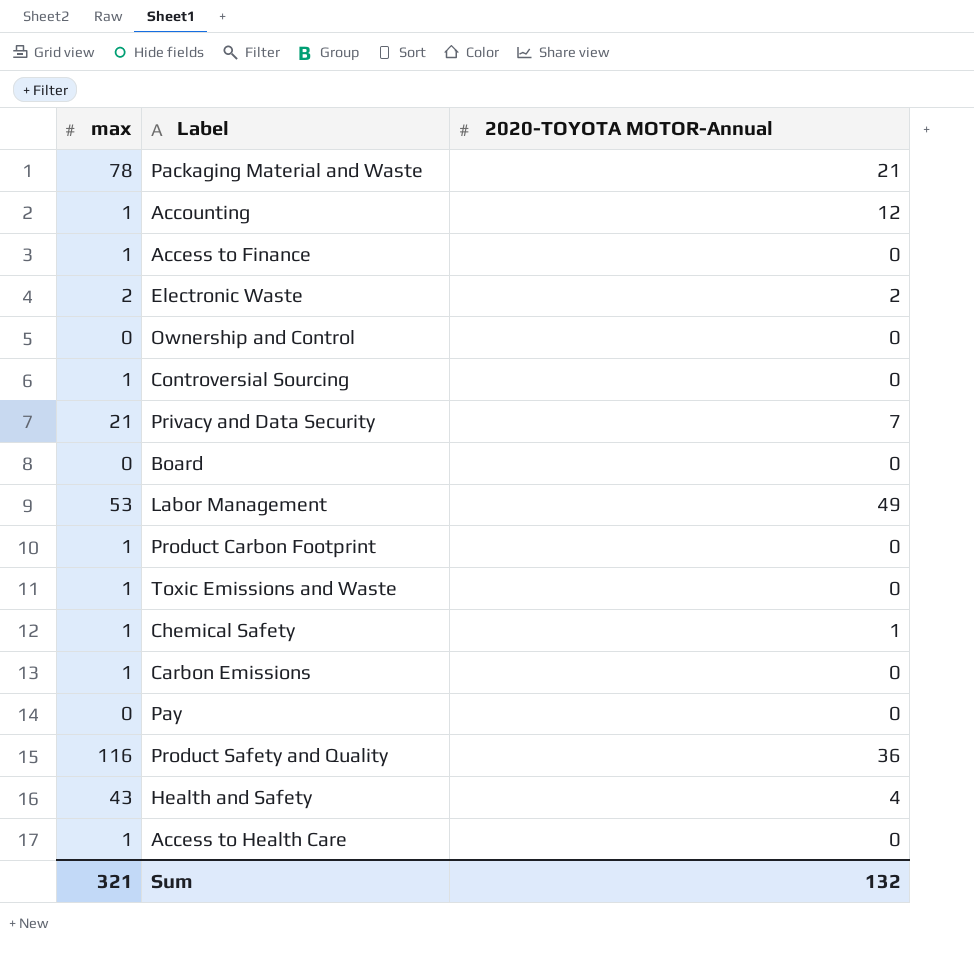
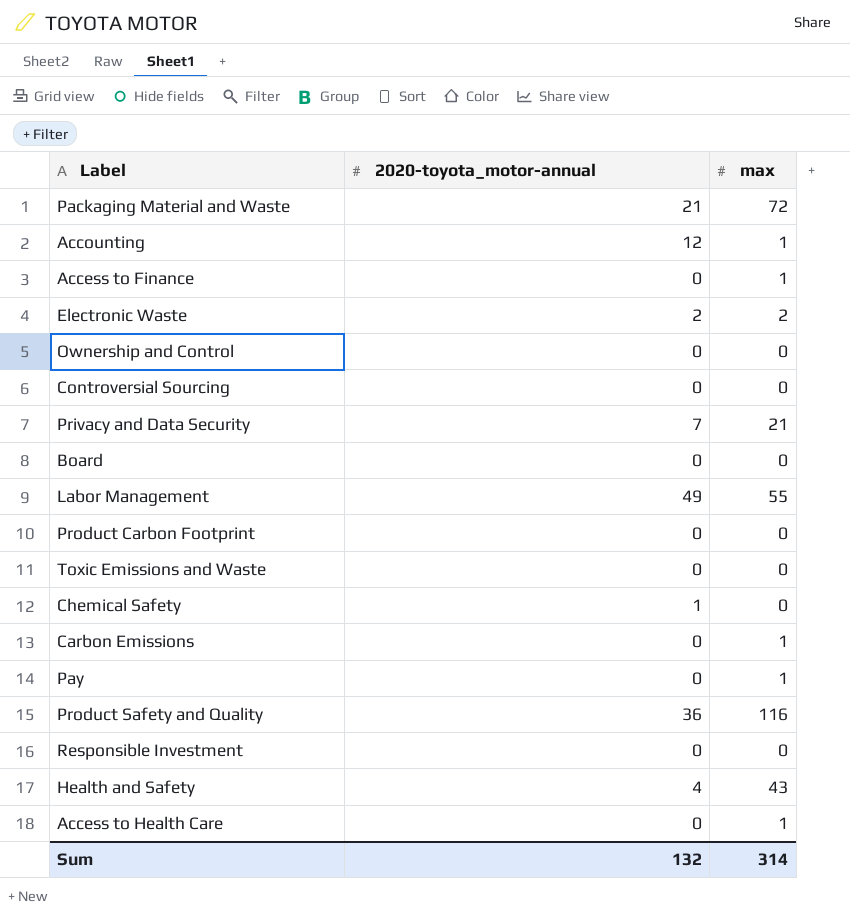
column name: 2020-TOYOTA MOTOR-Annual -> 2020-toyota_motor-annual
column max | position: 1 -> 3
Packaging Material and Waste | max: 78 -> 72
Controversial Sourcing | max: 1 -> 0
Labor Management | max: 53 -> 55
Product Carbon Footprint | max: 1 -> 0
Toxic Emissions and Waste | max: 1 -> 0
Chemical Safety | max: 1 -> 0
Pay | max: 0 -> 1
row Responsible Investment: none -> 0 | 0
Sum | max: 321 -> 314

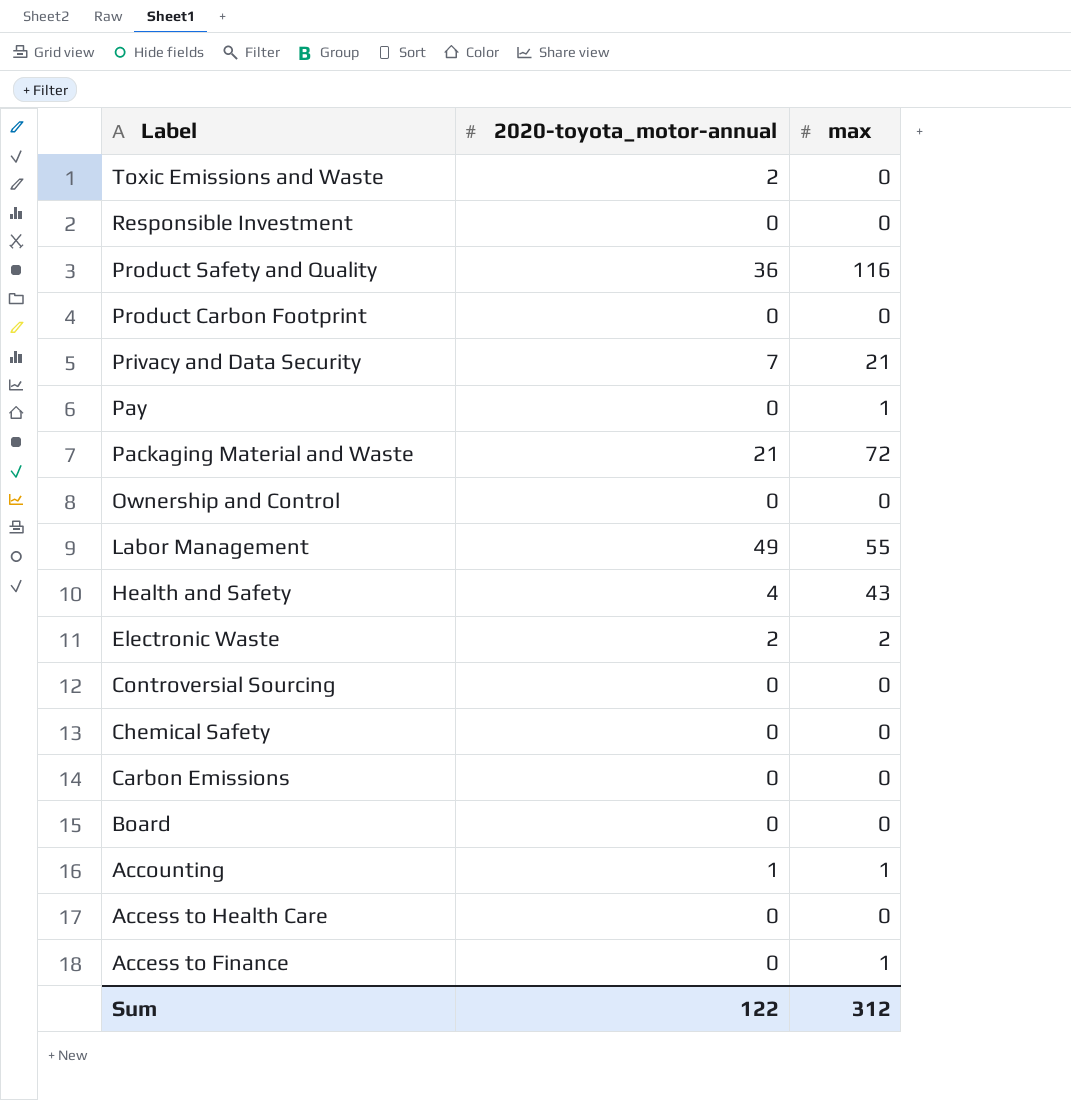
row order: none -> Label descending
Toxic Emissions and Waste | 2020-toyota_motor-annual: 0 -> 2
Chemical Safety | 2020-toyota_motor-annual: 1 -> 0
Carbon Emissions | max: 1 -> 0
Accounting | 2020-toyota_motor-annual: 12 -> 1
Access to Health Care | max: 1 -> 0
Sum | 2020-toyota_motor-annual: 132 -> 122
Sum | max: 314 -> 312

